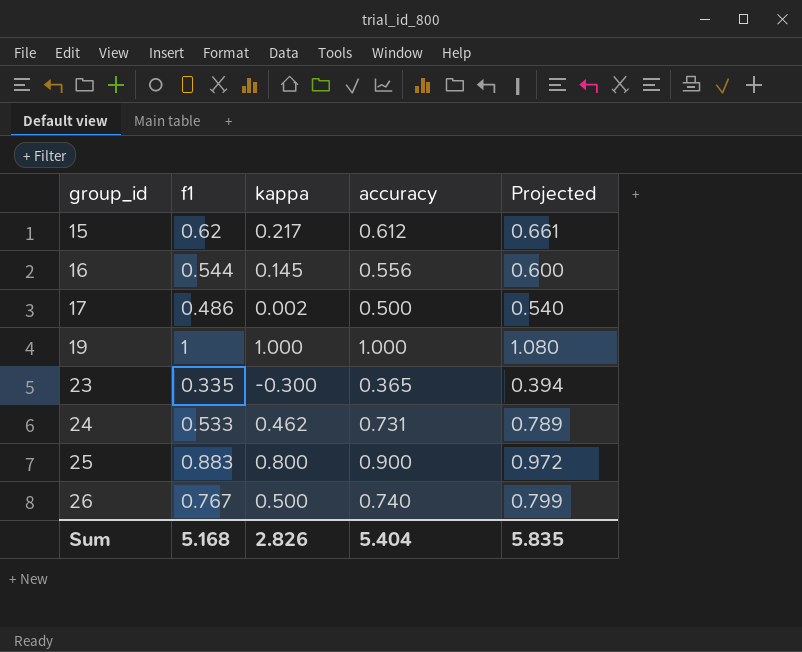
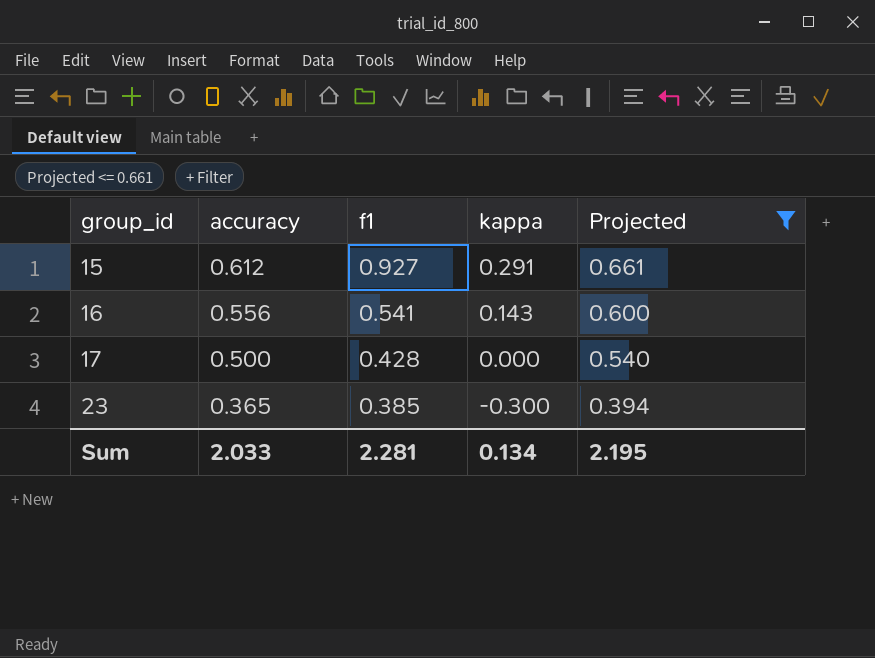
filter: none -> Projected <= 0.661
column accuracy | position: 4 -> 2
15 | f1: 0.62 -> 0.927
15 | kappa: 0.217 -> 0.291
16 | f1: 0.544 -> 0.541
16 | kappa: 0.145 -> 0.143
17 | f1: 0.486 -> 0.428
17 | kappa: 0.002 -> 0.000
23 | f1: 0.335 -> 0.385
Sum | accuracy: 5.404 -> 2.033
Sum | f1: 5.168 -> 2.281
Sum | kappa: 2.826 -> 0.134
Sum | Projected: 5.835 -> 2.195

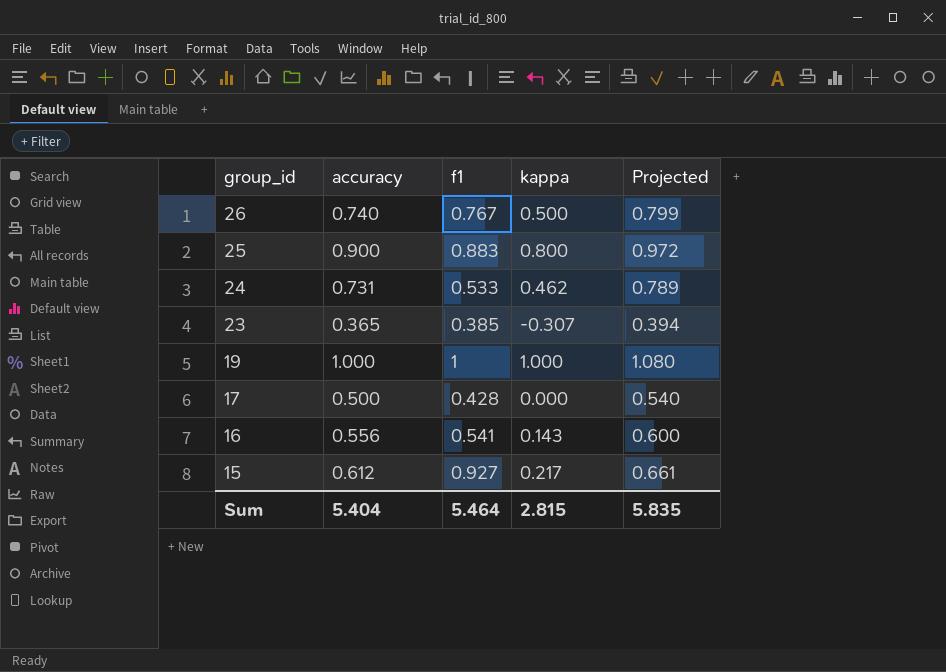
filter: Projected <= 0.661 -> none
row order: group_id ascending -> group_id descending
23 | kappa: -0.300 -> -0.307
15 | kappa: 0.291 -> 0.217
Sum | accuracy: 2.033 -> 5.404
Sum | f1: 2.281 -> 5.464
Sum | kappa: 0.134 -> 2.815
Sum | Projected: 2.195 -> 5.835

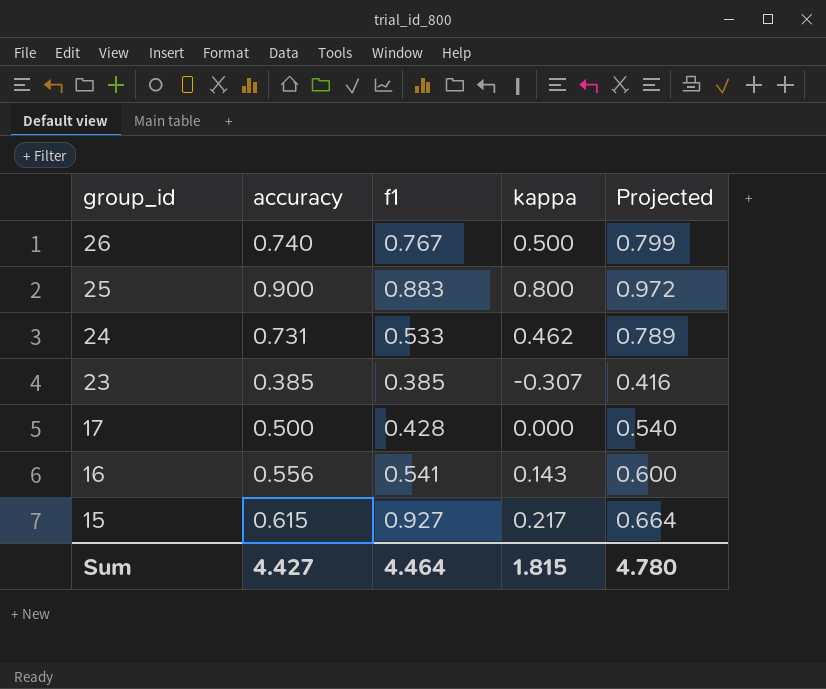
row 19: 1.000 | 1 | 1.000 | 1.080 -> none
23 | accuracy: 0.365 -> 0.385
23 | Projected: 0.394 -> 0.416
15 | accuracy: 0.612 -> 0.615
15 | Projected: 0.661 -> 0.664
Sum | accuracy: 5.404 -> 4.427
Sum | f1: 5.464 -> 4.464
Sum | kappa: 2.815 -> 1.815
Sum | Projected: 5.835 -> 4.780

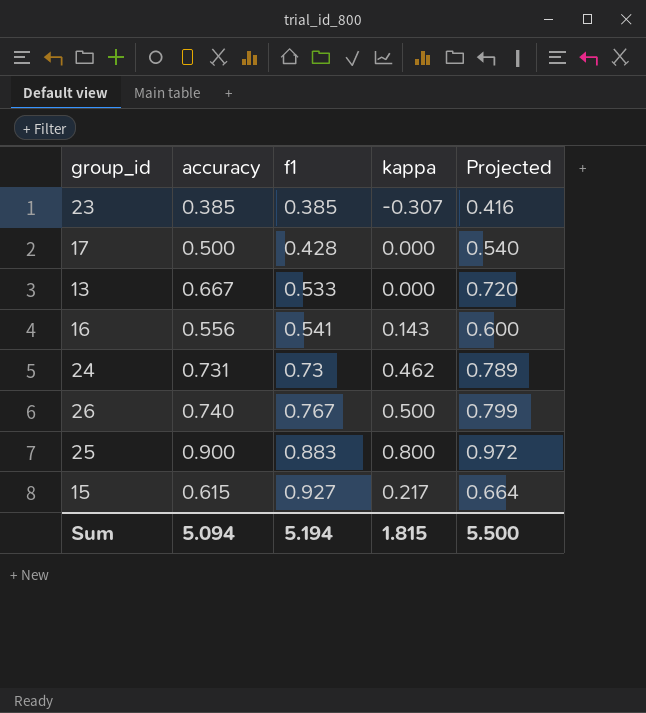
row order: group_id descending -> f1 ascending
row 13: none -> 0.667 | 0.533 | 0.000 | 0.720
24 | f1: 0.533 -> 0.73
Sum | accuracy: 4.427 -> 5.094
Sum | f1: 4.464 -> 5.194
Sum | Projected: 4.780 -> 5.500

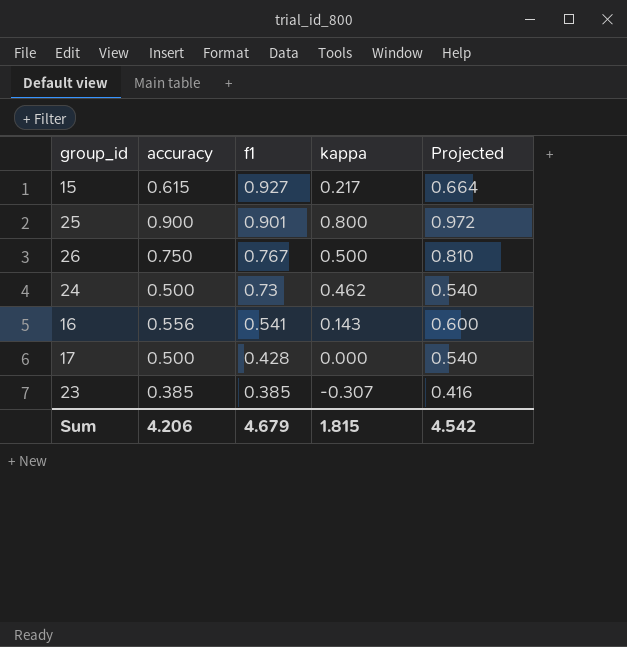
row order: f1 ascending -> f1 descending
row 13: 0.667 | 0.533 | 0.000 | 0.720 -> none
25 | f1: 0.883 -> 0.901
26 | accuracy: 0.740 -> 0.750
26 | Projected: 0.799 -> 0.810
24 | accuracy: 0.731 -> 0.500
24 | Projected: 0.789 -> 0.540
Sum | accuracy: 5.094 -> 4.206
Sum | f1: 5.194 -> 4.679
Sum | Projected: 5.500 -> 4.542

